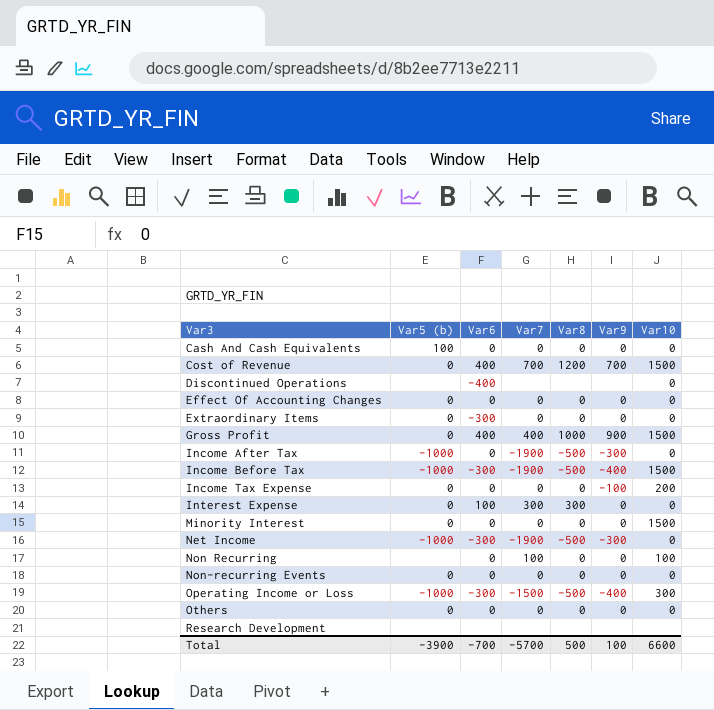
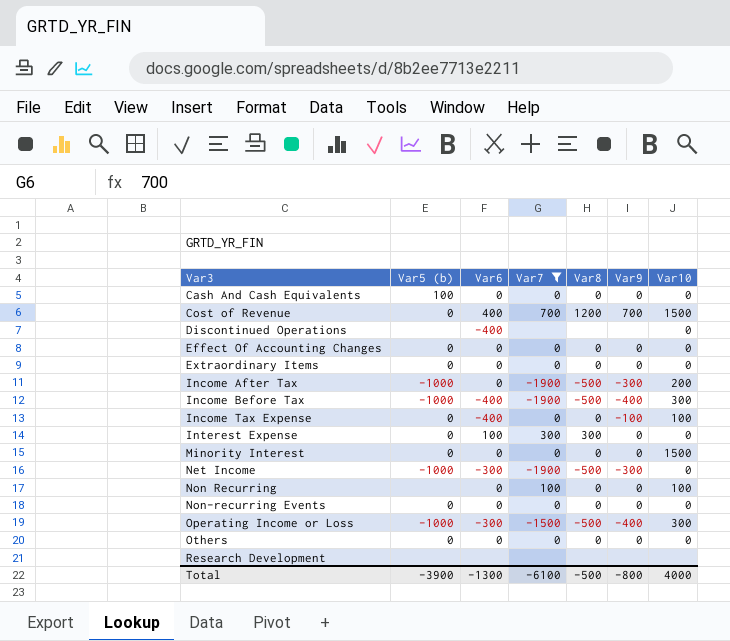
filter: none -> Var7 != 400
Extraordinary Items | Var6: -300 -> 0
Income After Tax | Var10: 0 -> 200
Income Before Tax | Var6: -300 -> -400
Income Before Tax | Var10: 1500 -> 300
Income Tax Expense | Var6: 0 -> -400
Income Tax Expense | Var10: 200 -> 100
Total | Var6: -700 -> -1300
Total | Var7: -5700 -> -6100
Total | Var8: 500 -> -500
Total | Var9: 100 -> -800
Total | Var10: 6600 -> 4000

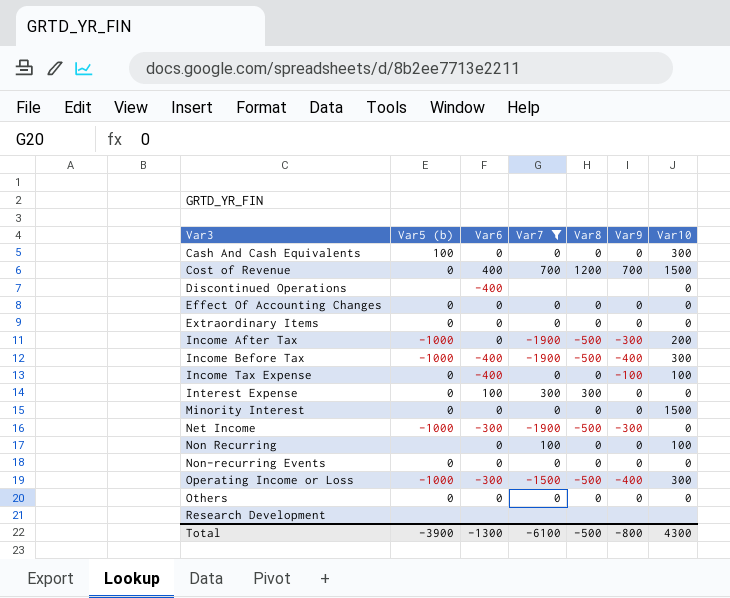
Cash And Cash Equivalents | Var10: 0 -> 300
Total | Var10: 4000 -> 4300

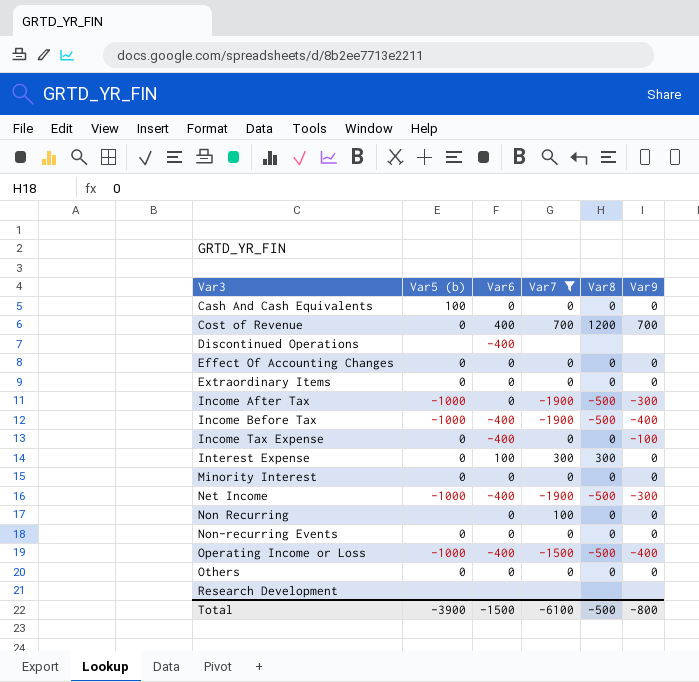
column Var10 | position: 7 -> none
Net Income | Var6: -300 -> -400
Operating Income or Loss | Var6: -300 -> -400
Total | Var6: -1300 -> -1500

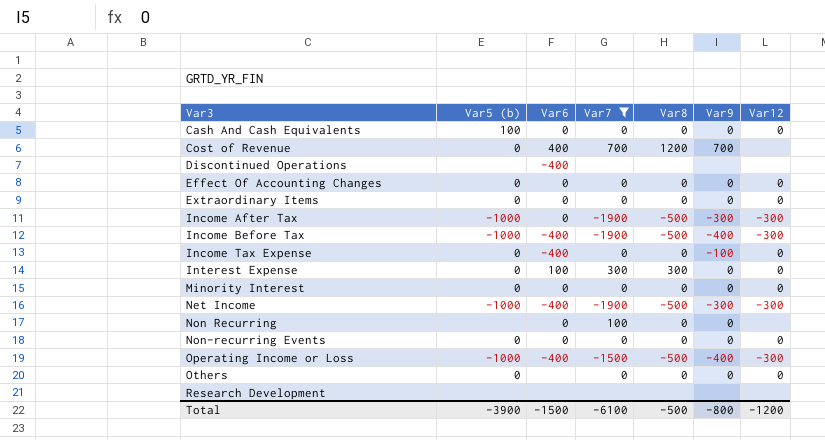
column Var12 | position: none -> 7
Others | Var6: 0 -> none

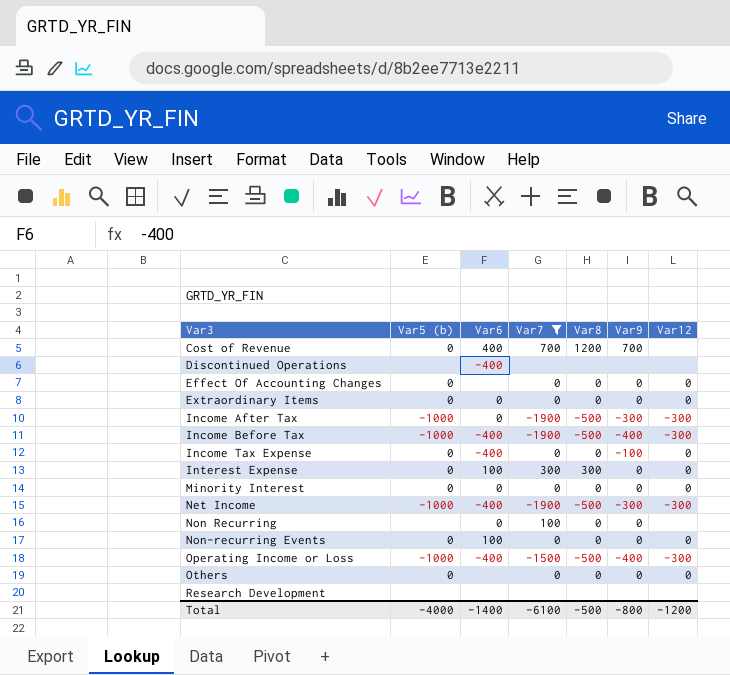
row Cash And Cash Equivalents: 100 | 0 | 0 | 0 | 0 | 0 -> none
Effect Of Accounting Changes | Var6: 0 -> none
Non-recurring Events | Var6: 0 -> 100
Total | Var5 (b): -3900 -> -4000
Total | Var6: -1500 -> -1400

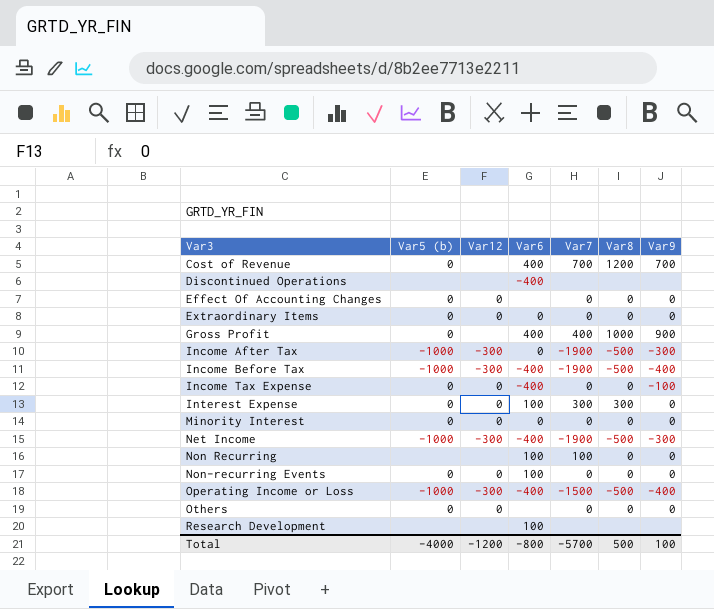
filter: Var7 != 400 -> none
column Var12 | position: 7 -> 3
Non Recurring | Var6: 0 -> 100
Research Development | Var6: none -> 100
Total | Var6: -1400 -> -800
Total | Var7: -6100 -> -5700
Total | Var8: -500 -> 500
Total | Var9: -800 -> 100

